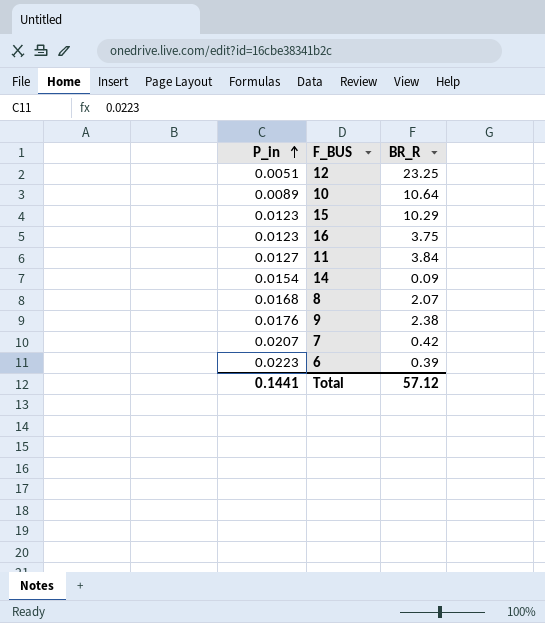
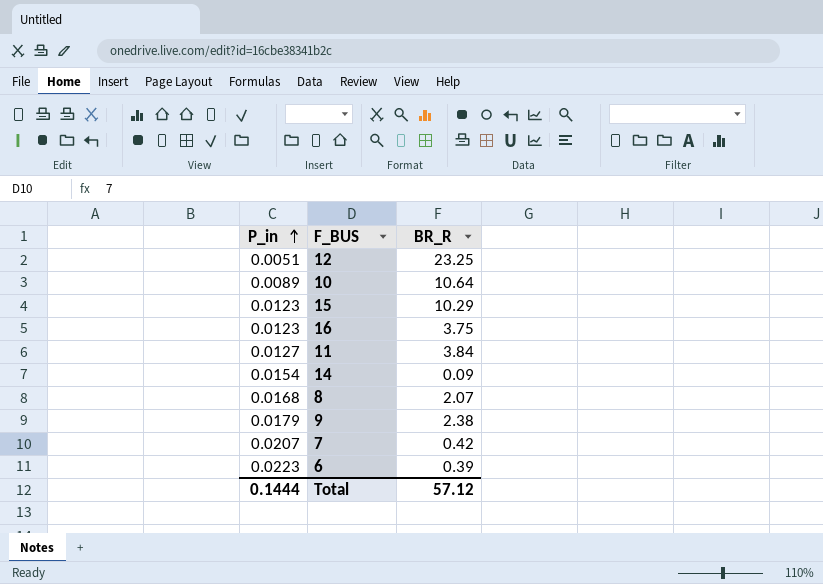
9 | P_in: 0.0176 -> 0.0179
Total | P_in: 0.1441 -> 0.1444

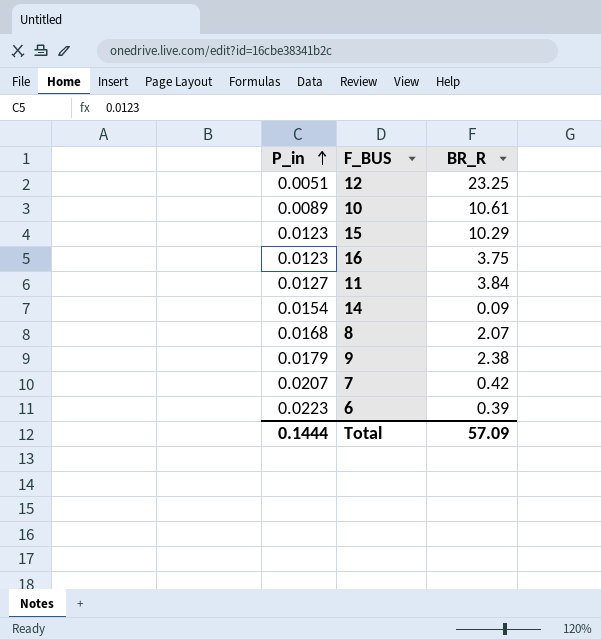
10 | BR_R: 10.64 -> 10.61
Total | BR_R: 57.12 -> 57.09

